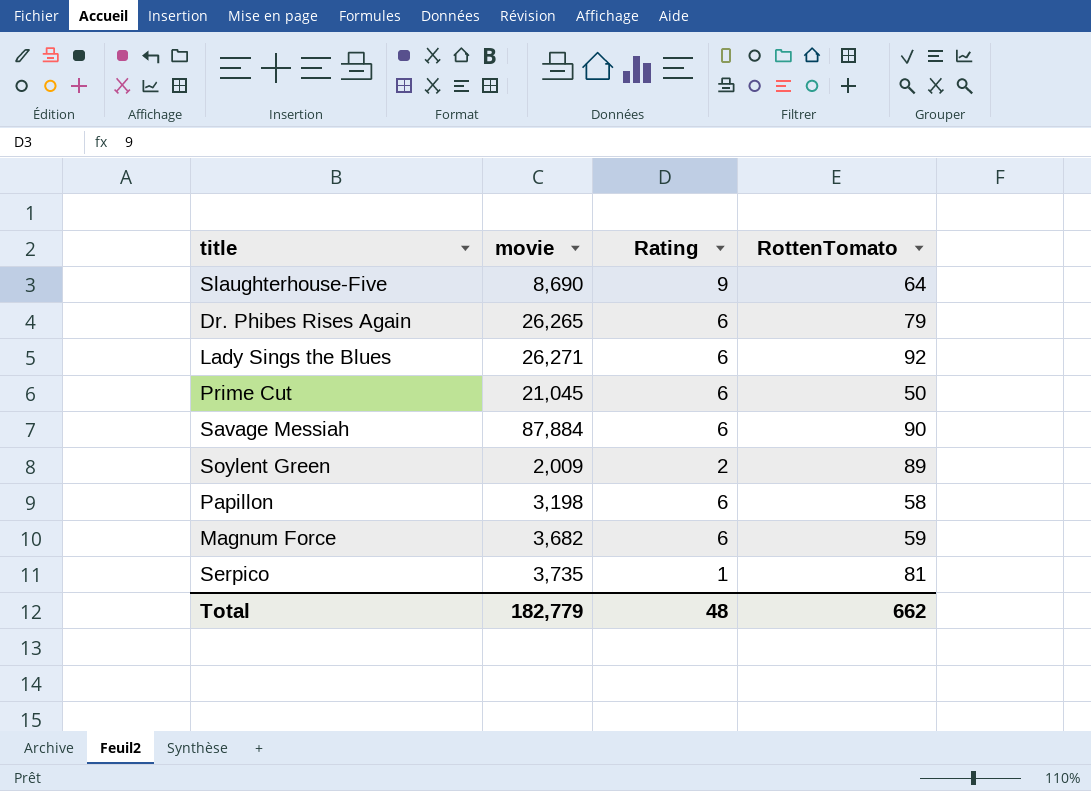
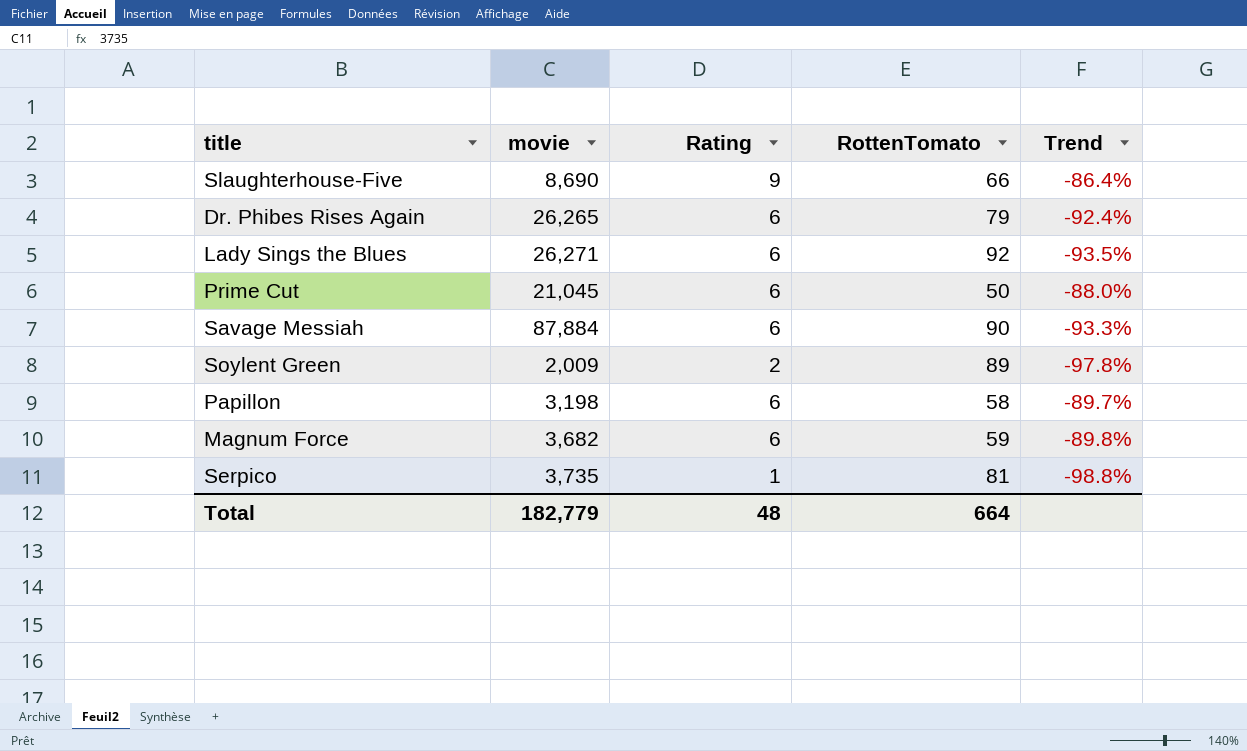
column Trend | formula: none -> ([Rating] - [RottenTomato]) / [RottenTomato]
Slaughterhouse-Five | RottenTomato: 64 -> 66
Total | RottenTomato: 662 -> 664

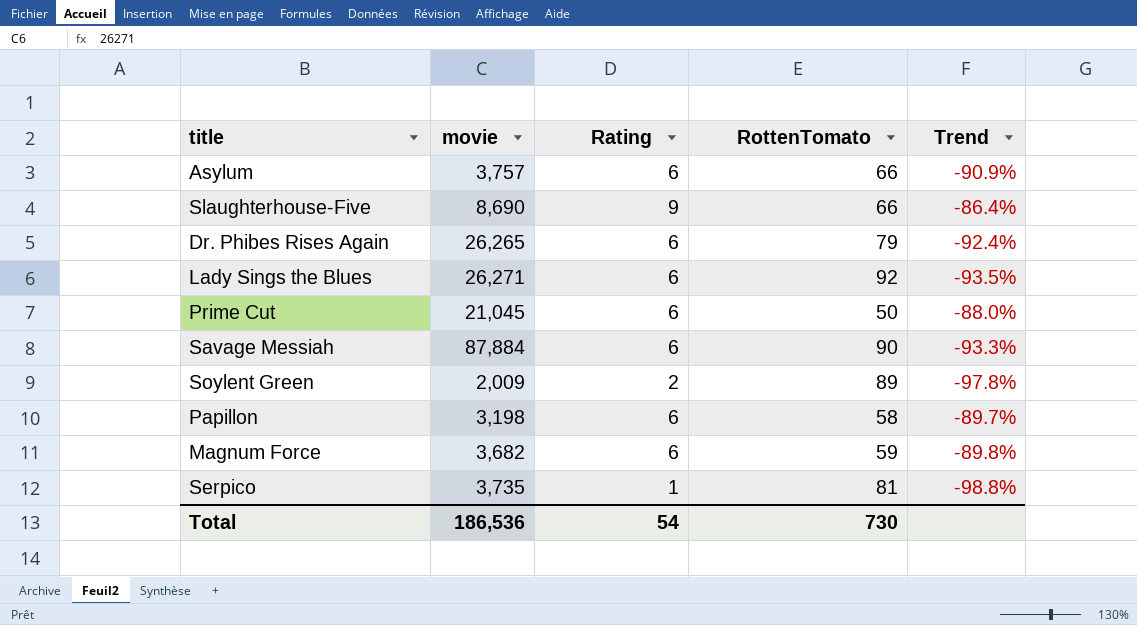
row Asylum: none -> 3,757 | 6 | 66 | -90.9%
Total | movie: 182,779 -> 186,536
Total | Rating: 48 -> 54
Total | RottenTomato: 664 -> 730

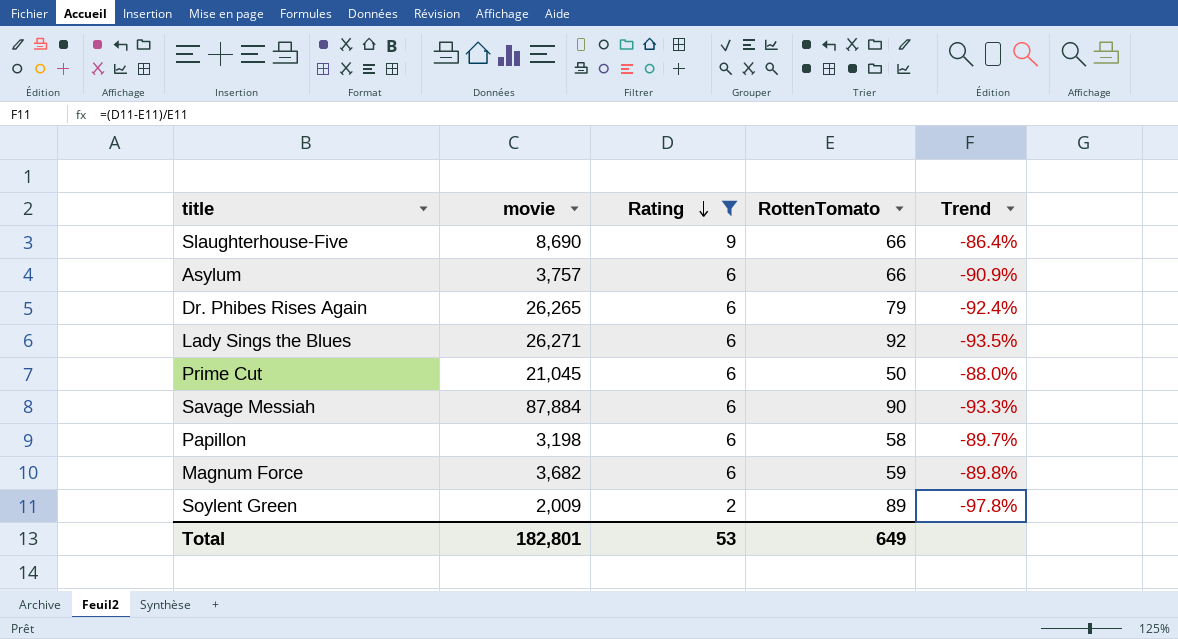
filter: none -> Rating != 1
row order: none -> Rating descending
Total | movie: 186,536 -> 182,801
Total | Rating: 54 -> 53
Total | RottenTomato: 730 -> 649

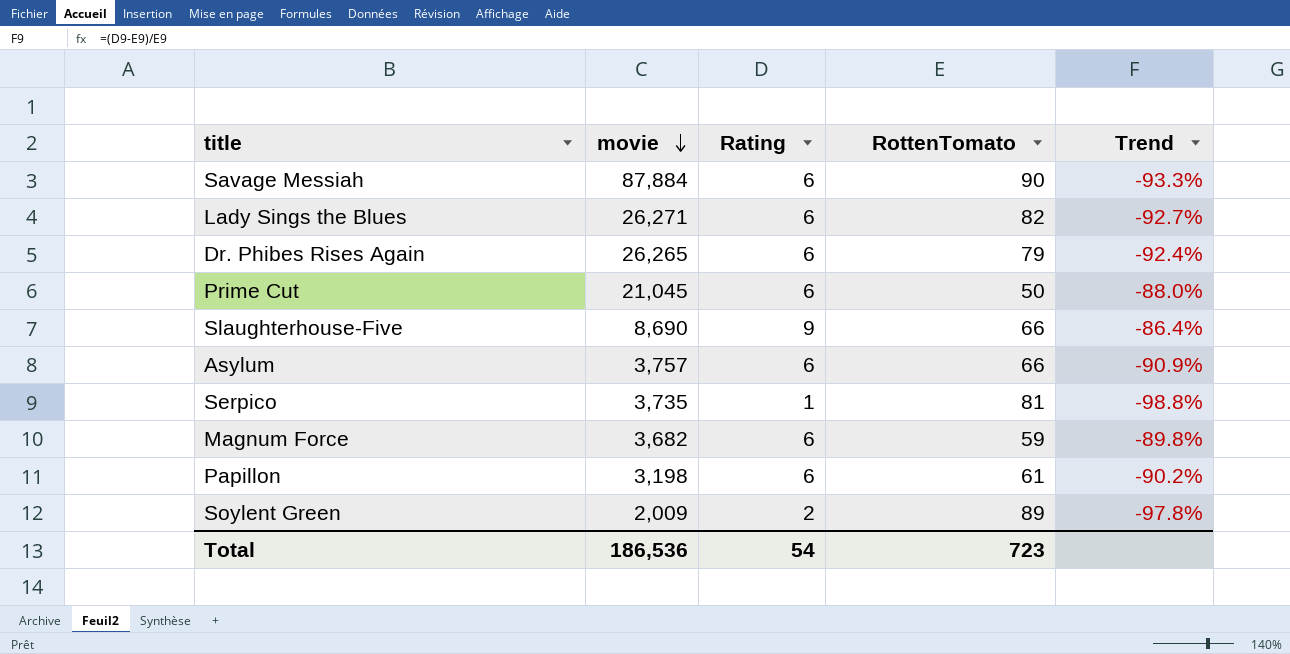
filter: Rating != 1 -> none
row order: Rating descending -> movie descending
Lady Sings the Blues | RottenTomato: 92 -> 82
Lady Sings the Blues | Trend: -93.5% -> -92.7%
Papillon | RottenTomato: 58 -> 61
Papillon | Trend: -89.7% -> -90.2%
Total | movie: 182,801 -> 186,536
Total | Rating: 53 -> 54
Total | RottenTomato: 649 -> 723

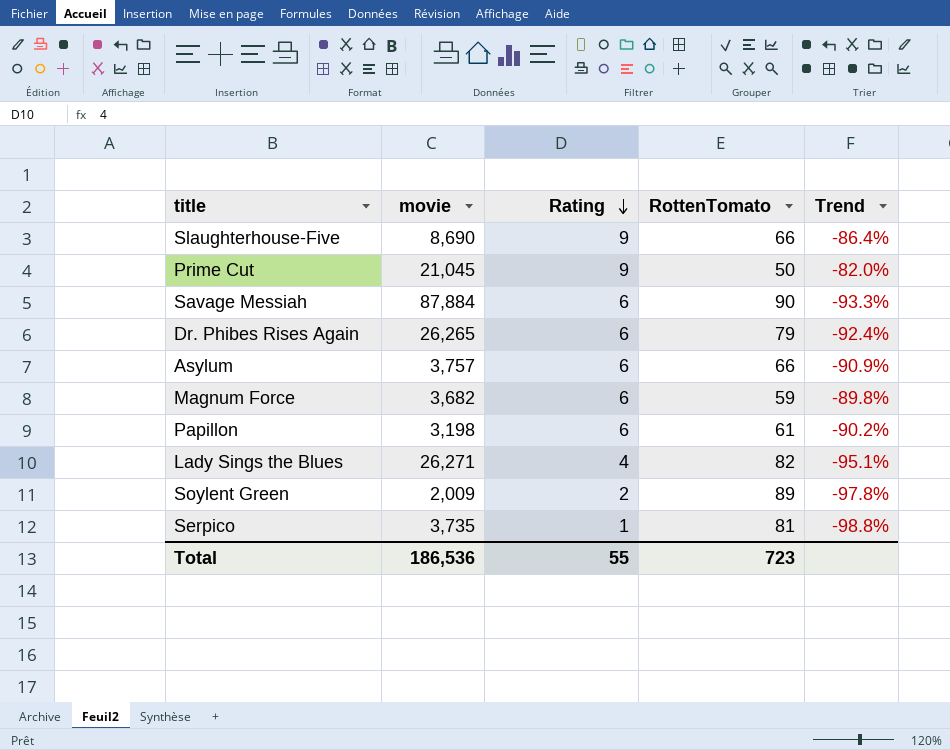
row order: movie descending -> Rating descending
Prime Cut | Rating: 6 -> 9
Prime Cut | Trend: -88.0% -> -82.0%
Lady Sings the Blues | Rating: 6 -> 4
Lady Sings the Blues | Trend: -92.7% -> -95.1%
Total | Rating: 54 -> 55

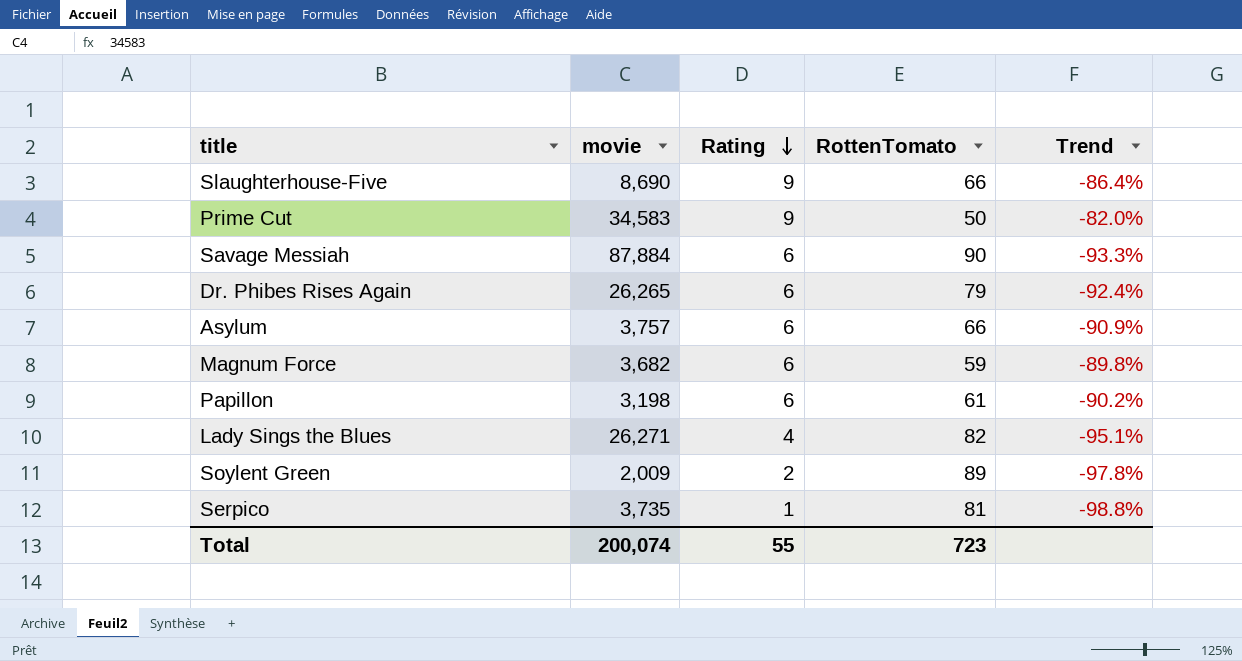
Prime Cut | movie: 21,045 -> 34,583
Total | movie: 186,536 -> 200,074

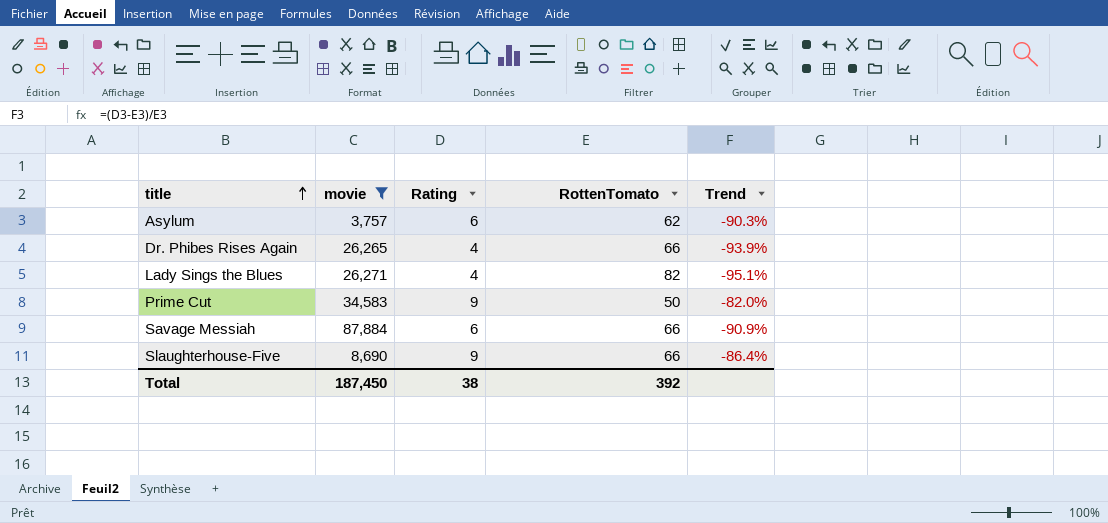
filter: none -> movie >= 3,757
row order: Rating descending -> title ascending
Asylum | RottenTomato: 66 -> 62
Asylum | Trend: -90.9% -> -90.3%
Dr. Phibes Rises Again | Rating: 6 -> 4
Dr. Phibes Rises Again | RottenTomato: 79 -> 66
Dr. Phibes Rises Again | Trend: -92.4% -> -93.9%
Savage Messiah | RottenTomato: 90 -> 66
Savage Messiah | Trend: -93.3% -> -90.9%
Total | movie: 200,074 -> 187,450
Total | Rating: 55 -> 38
Total | RottenTomato: 723 -> 392

